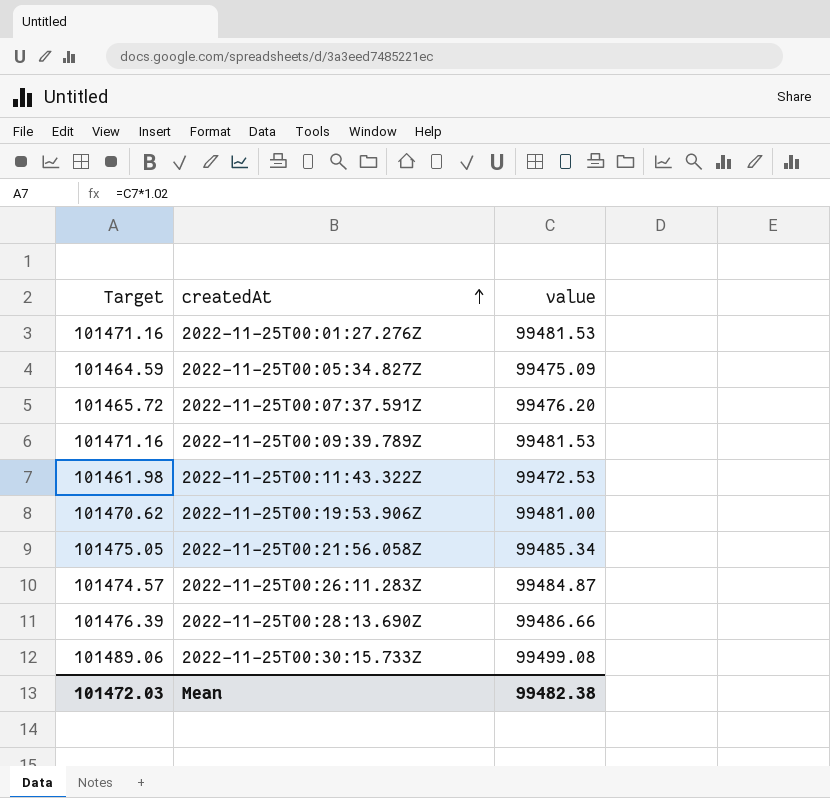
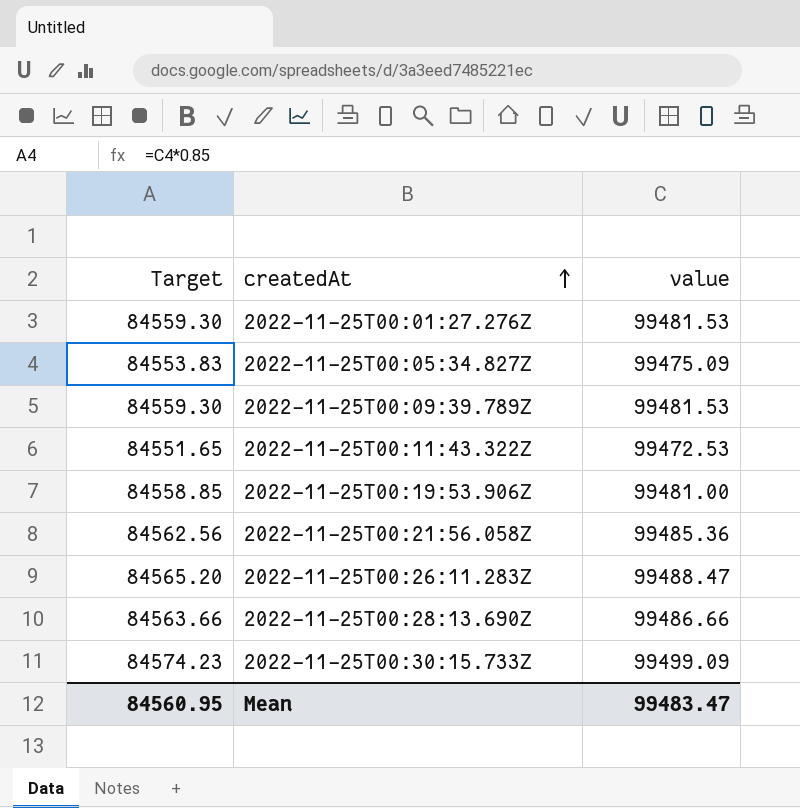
column Target | formula: [value] * 1.02 -> [value] * 0.85
row 2022-11-25T00:07:37.591Z: 101465.72 | 99476.20 -> none
2022-11-25T00:21:56.058Z | value: 99485.34 -> 99485.36
2022-11-25T00:26:11.283Z | value: 99484.87 -> 99488.47
2022-11-25T00:30:15.733Z | value: 99499.08 -> 99499.09
Mean | Target: 101472.03 -> 84560.95
Mean | value: 99482.38 -> 99483.47

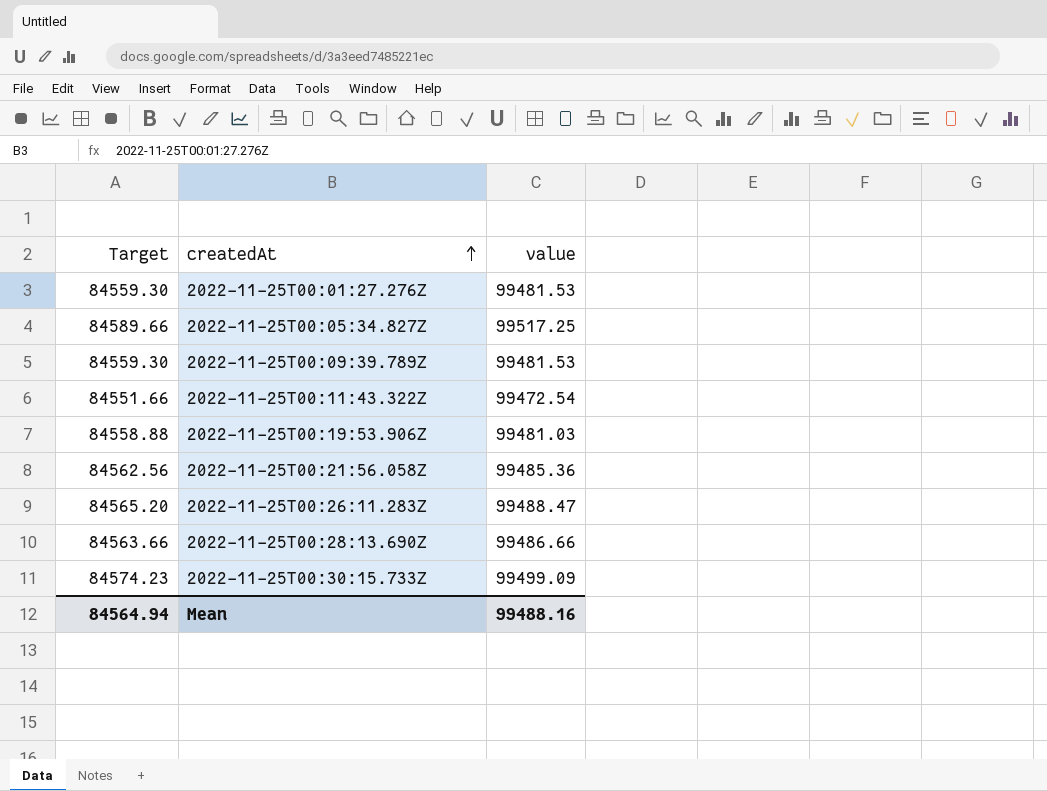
2022-11-25T00:05:34.827Z | Target: 84553.83 -> 84589.66
2022-11-25T00:05:34.827Z | value: 99475.09 -> 99517.25
2022-11-25T00:11:43.322Z | Target: 84551.65 -> 84551.66
2022-11-25T00:11:43.322Z | value: 99472.53 -> 99472.54
2022-11-25T00:19:53.906Z | Target: 84558.85 -> 84558.88
2022-11-25T00:19:53.906Z | value: 99481.00 -> 99481.03
Mean | Target: 84560.95 -> 84564.94
Mean | value: 99483.47 -> 99488.16

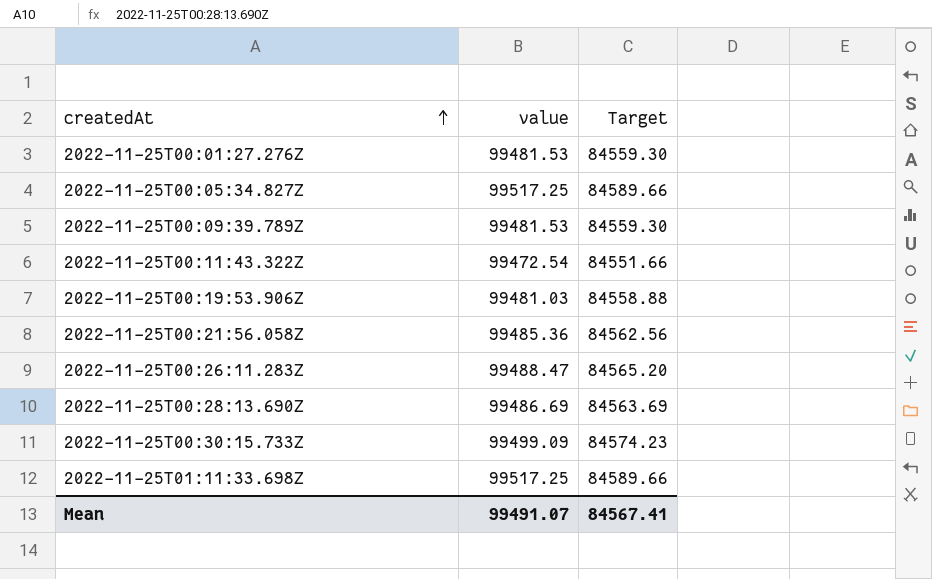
column Target | position: 1 -> 3
2022-11-25T00:28:13.690Z | value: 99486.66 -> 99486.69
2022-11-25T00:28:13.690Z | Target: 84563.66 -> 84563.69
row 2022-11-25T01:11:33.698Z: none -> 99517.25 | 84589.66
Mean | value: 99488.16 -> 99491.07
Mean | Target: 84564.94 -> 84567.41

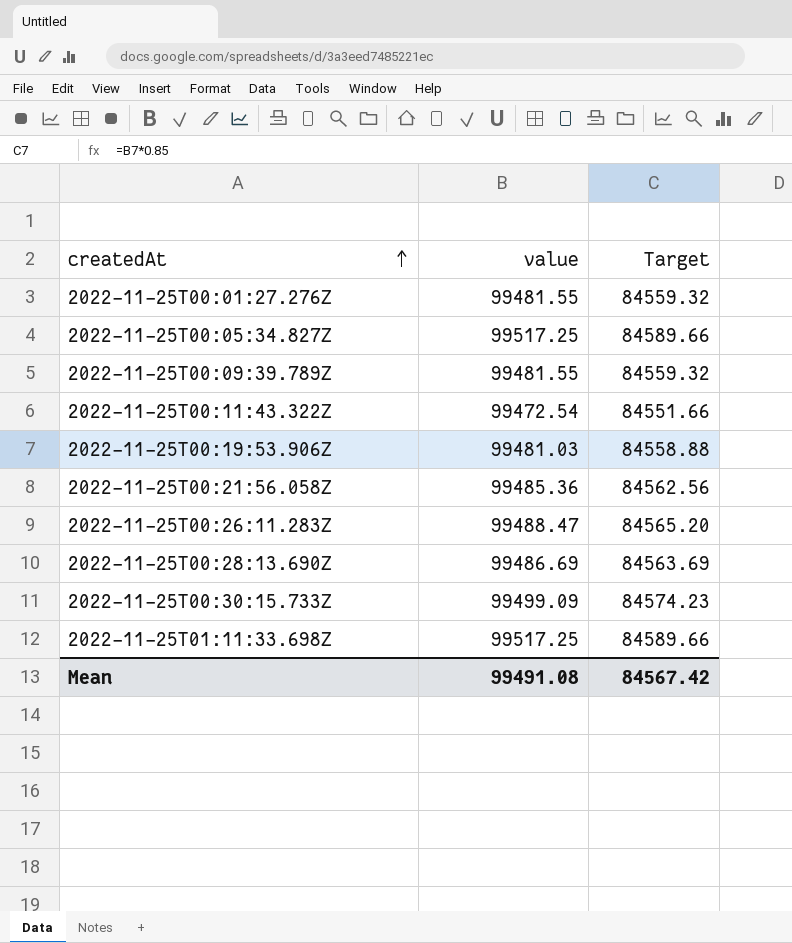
2022-11-25T00:01:27.276Z | value: 99481.53 -> 99481.55
2022-11-25T00:01:27.276Z | Target: 84559.30 -> 84559.32
2022-11-25T00:09:39.789Z | value: 99481.53 -> 99481.55
2022-11-25T00:09:39.789Z | Target: 84559.30 -> 84559.32
Mean | value: 99491.07 -> 99491.08
Mean | Target: 84567.41 -> 84567.42

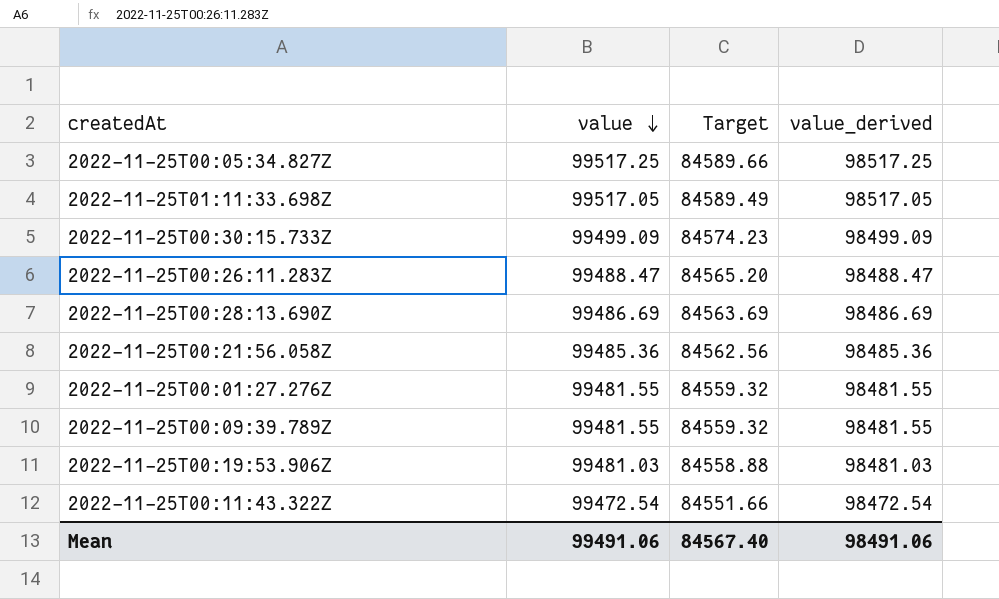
row order: createdAt ascending -> value descending
column value_derived | formula: none -> [value] - 1000
2022-11-25T01:11:33.698Z | value: 99517.25 -> 99517.05
2022-11-25T01:11:33.698Z | Target: 84589.66 -> 84589.49
Mean | value: 99491.08 -> 99491.06
Mean | Target: 84567.42 -> 84567.40

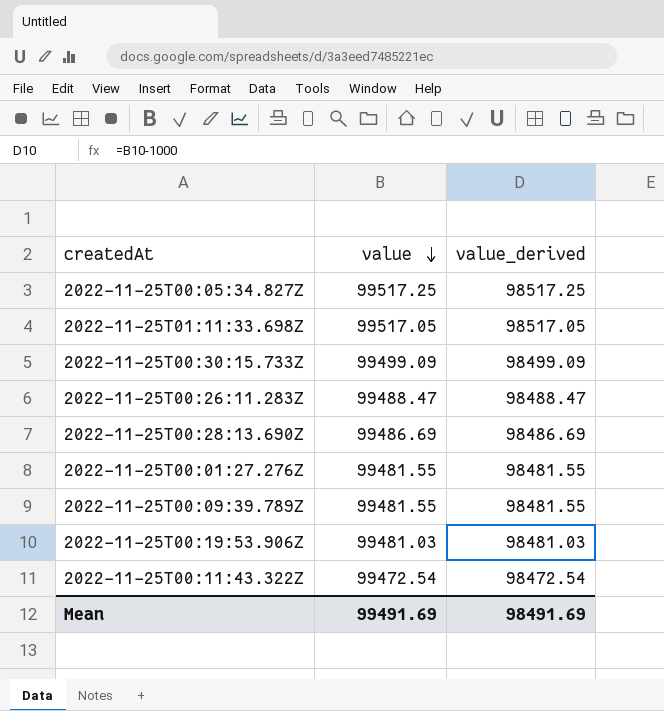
column Target | formula: [value] * 0.85 -> none
row 2022-11-25T00:21:56.058Z: 99485.36 | 84562.56 | 98485.36 -> none
Mean | value: 99491.06 -> 99491.69
Mean | value_derived: 98491.06 -> 98491.69

